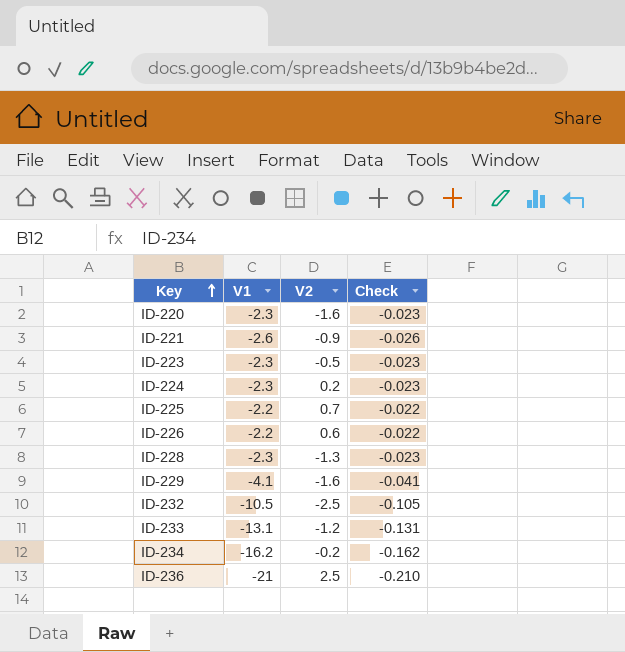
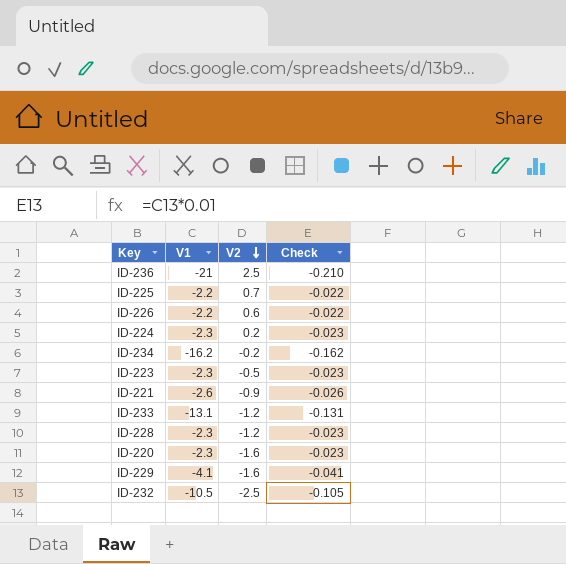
row order: Key ascending -> V2 descending
ID-228 | V2: -1.3 -> -1.2

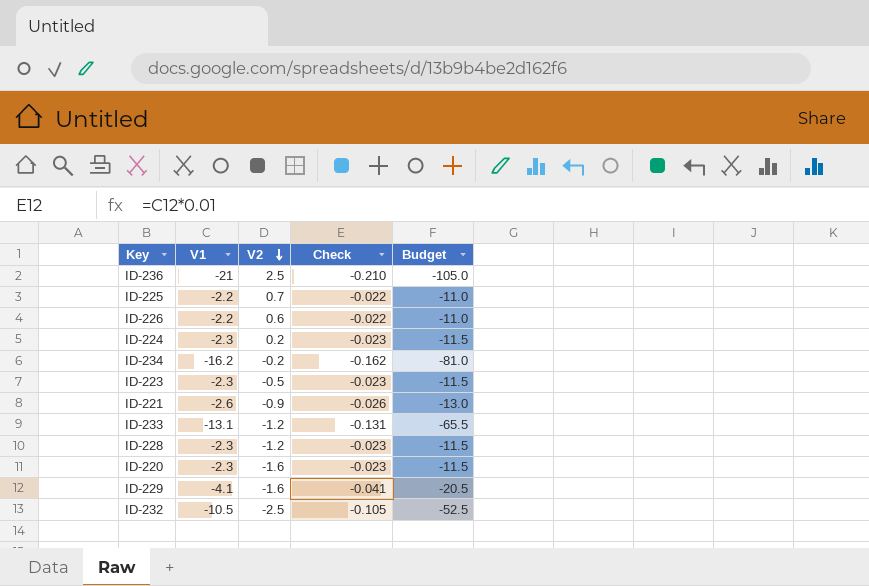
column Budget | formula: none -> [V1] * 5

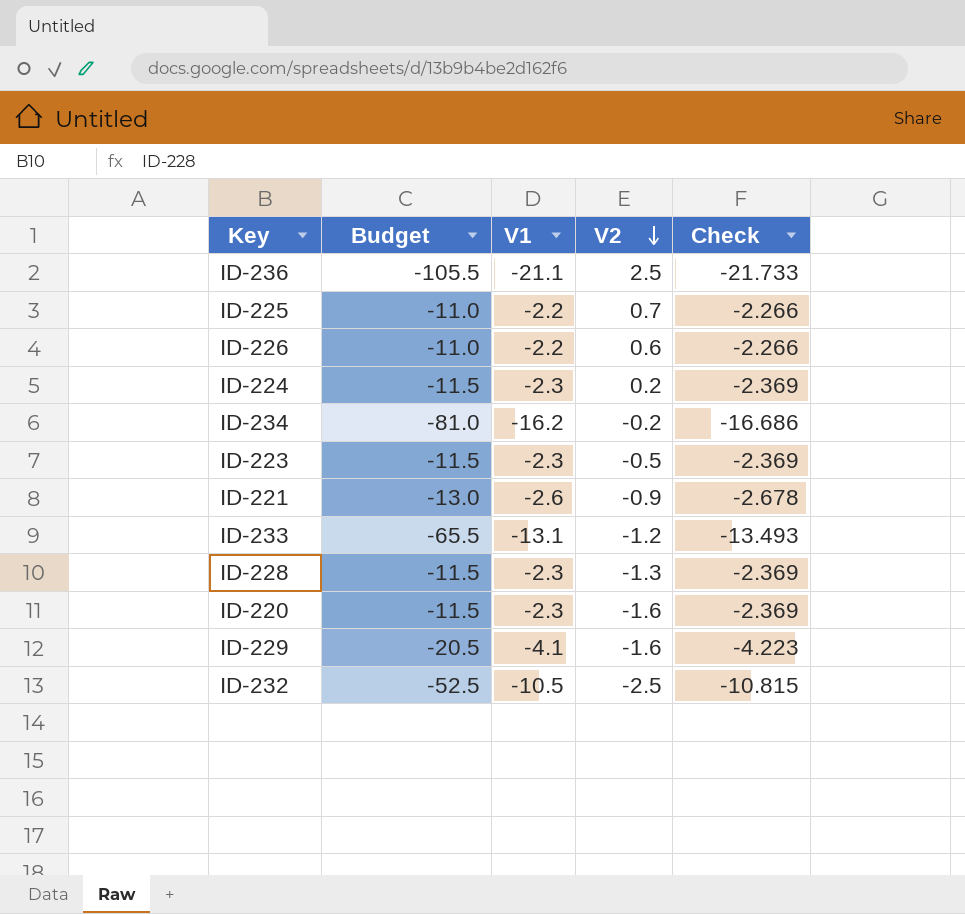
column Budget | position: 5 -> 2
column Check | formula: [V1] * 0.01 -> [V1] * 1.03
ID-236 | Budget: -105.0 -> -105.5
ID-236 | V1: -21 -> -21.1
ID-228 | V2: -1.2 -> -1.3

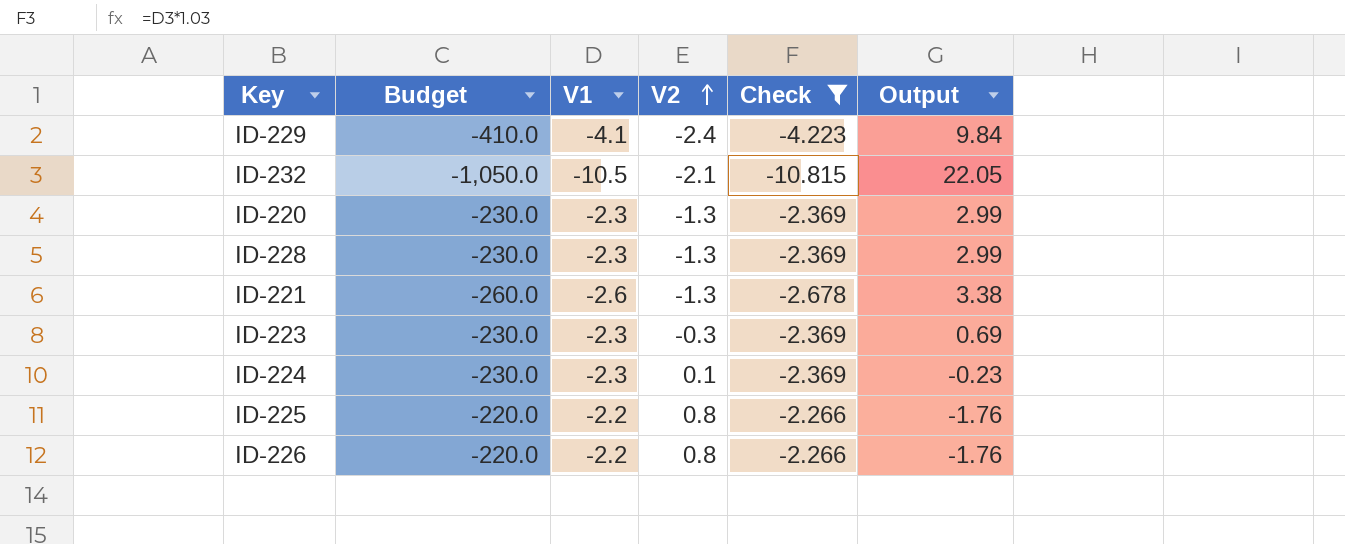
filter: none -> Check >= -10.815
row order: V2 descending -> V2 ascending
column Budget | formula: [V1] * 5 -> [V1] * 100
column Output | formula: none -> [V1] * [V2]
ID-229 | V2: -1.6 -> -2.4
ID-232 | V2: -2.5 -> -2.1
ID-220 | V2: -1.6 -> -1.3
ID-221 | V2: -0.9 -> -1.3
ID-223 | V2: -0.5 -> -0.3
ID-224 | V2: 0.2 -> 0.1
ID-225 | V2: 0.7 -> 0.8
ID-226 | V2: 0.6 -> 0.8

